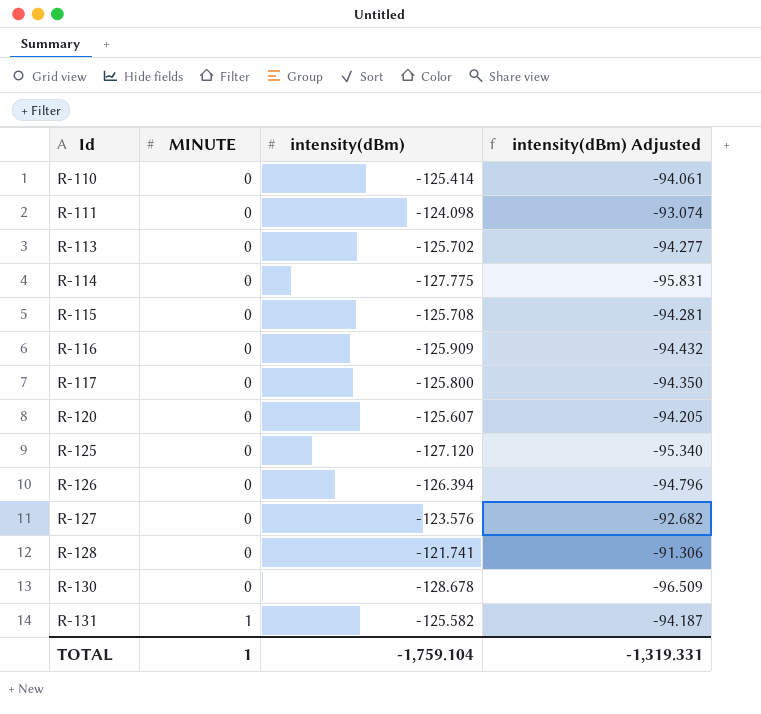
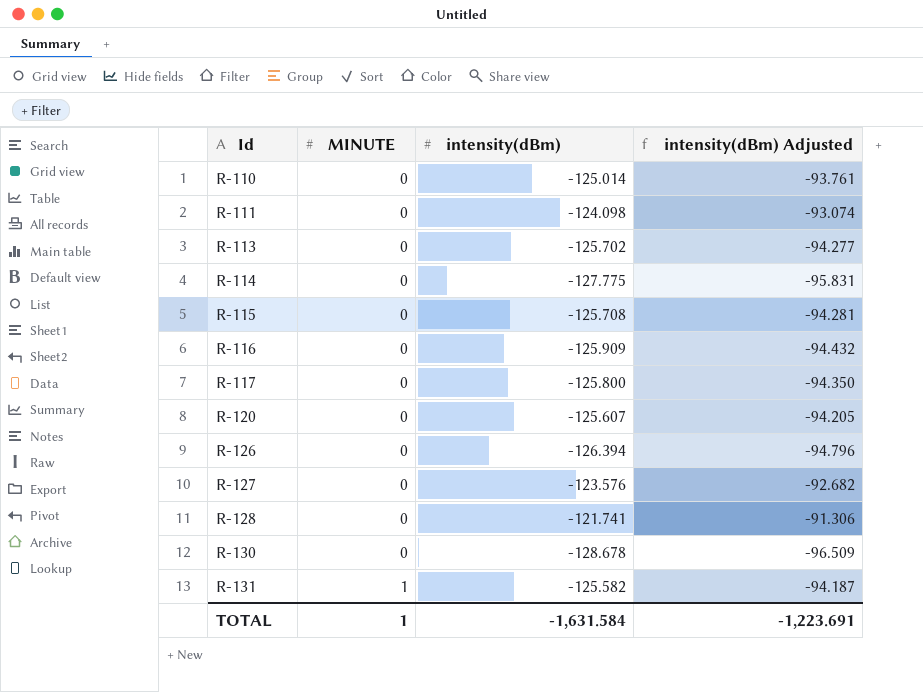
row R-125: 0 | -127.120 | -95.340 -> none
R-110 | intensity(dBm): -125.414 -> -125.014
R-110 | intensity(dBm) Adjusted: -94.061 -> -93.761
TOTAL | intensity(dBm): -1,759.104 -> -1,631.584
TOTAL | intensity(dBm) Adjusted: -1,319.331 -> -1,223.691

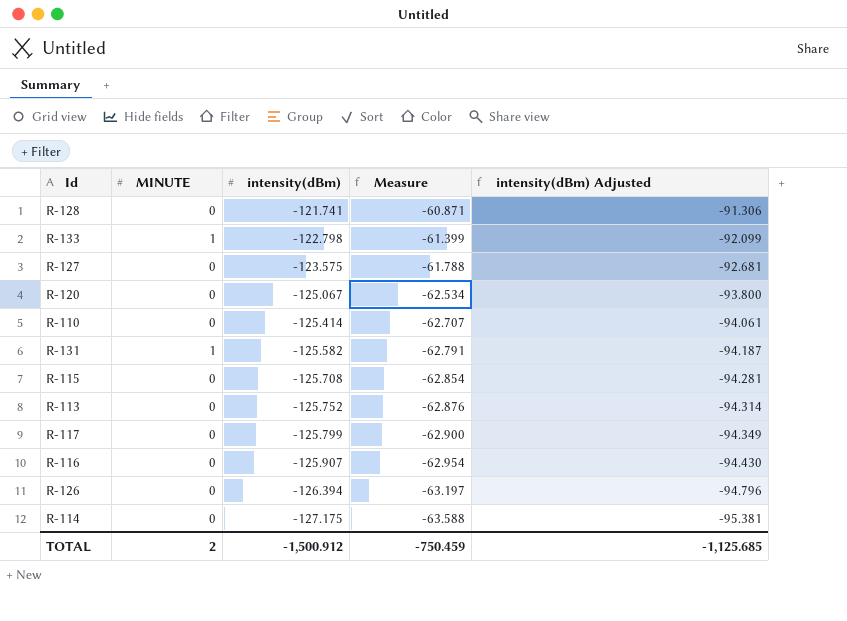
row order: Id ascending -> intensity(dBm) descending
column Measure | formula: none -> [intensity(dBm)] * 0.5
row R-111: 0 | -124.098 | -93.074 -> none
row R-130: 0 | -128.678 | -96.509 -> none
row R-133: none -> 1 | -122.798 | -61.399 | -92.099
R-127 | intensity(dBm): -123.576 -> -123.575
R-127 | intensity(dBm) Adjusted: -92.682 -> -92.681
R-120 | intensity(dBm): -125.607 -> -125.067
R-120 | intensity(dBm) Adjusted: -94.205 -> -93.800
R-110 | intensity(dBm): -125.014 -> -125.414
R-110 | intensity(dBm) Adjusted: -93.761 -> -94.061
R-113 | intensity(dBm): -125.702 -> -125.752
R-113 | intensity(dBm) Adjusted: -94.277 -> -94.314
R-117 | intensity(dBm): -125.800 -> -125.799
R-117 | intensity(dBm) Adjusted: -94.350 -> -94.349
R-116 | intensity(dBm): -125.909 -> -125.907
R-116 | intensity(dBm) Adjusted: -94.432 -> -94.430
R-114 | intensity(dBm): -127.775 -> -127.175
R-114 | intensity(dBm) Adjusted: -95.831 -> -95.381
TOTAL | MINUTE: 1 -> 2
TOTAL | intensity(dBm): -1,631.584 -> -1,500.912
TOTAL | intensity(dBm) Adjusted: -1,223.691 -> -1,125.685

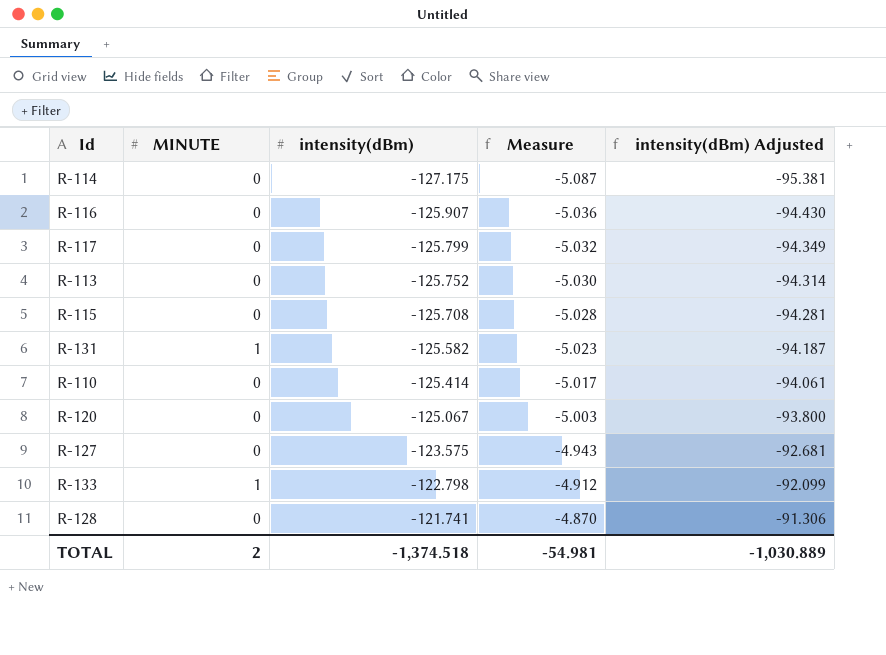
row order: intensity(dBm) descending -> intensity(dBm) ascending
column Measure | formula: [intensity(dBm)] * 0.5 -> [intensity(dBm)] * 0.04
row R-126: 0 | -126.394 | -63.197 | -94.796 -> none
TOTAL | intensity(dBm): -1,500.912 -> -1,374.518
TOTAL | Measure: -750.459 -> -54.981
TOTAL | intensity(dBm) Adjusted: -1,125.685 -> -1,030.889

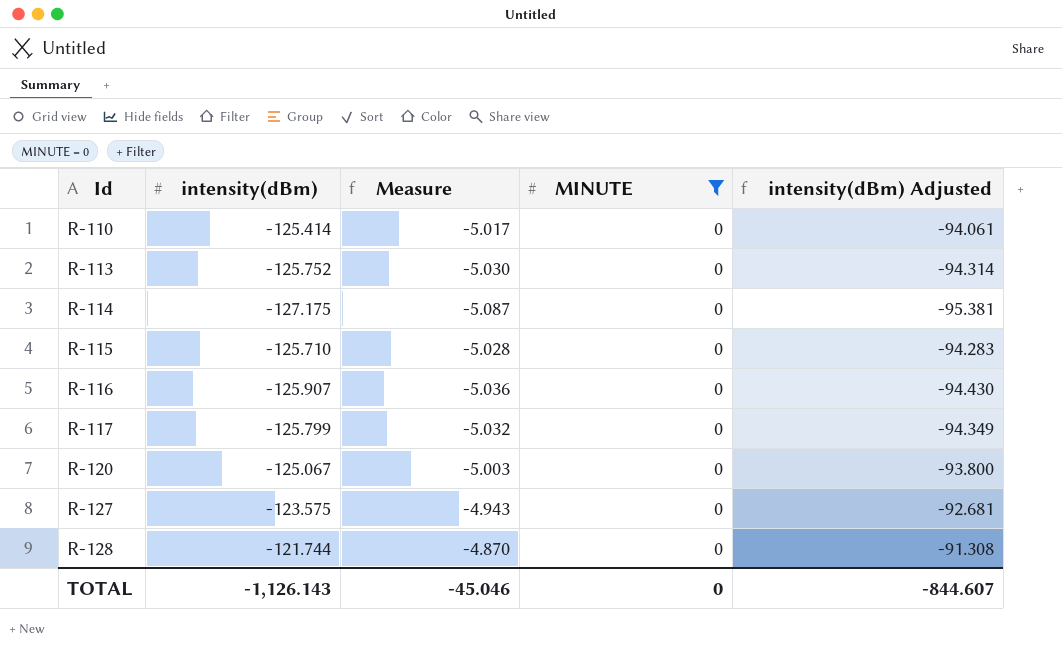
filter: none -> MINUTE = 0
row order: intensity(dBm) ascending -> Id ascending
column MINUTE | position: 2 -> 4
R-115 | intensity(dBm): -125.708 -> -125.710
R-115 | intensity(dBm) Adjusted: -94.281 -> -94.283
R-128 | intensity(dBm): -121.741 -> -121.744
R-128 | intensity(dBm) Adjusted: -91.306 -> -91.308
TOTAL | intensity(dBm): -1,374.518 -> -1,126.143
TOTAL | Measure: -54.981 -> -45.046
TOTAL | MINUTE: 2 -> 0
TOTAL | intensity(dBm) Adjusted: -1,030.889 -> -844.607

